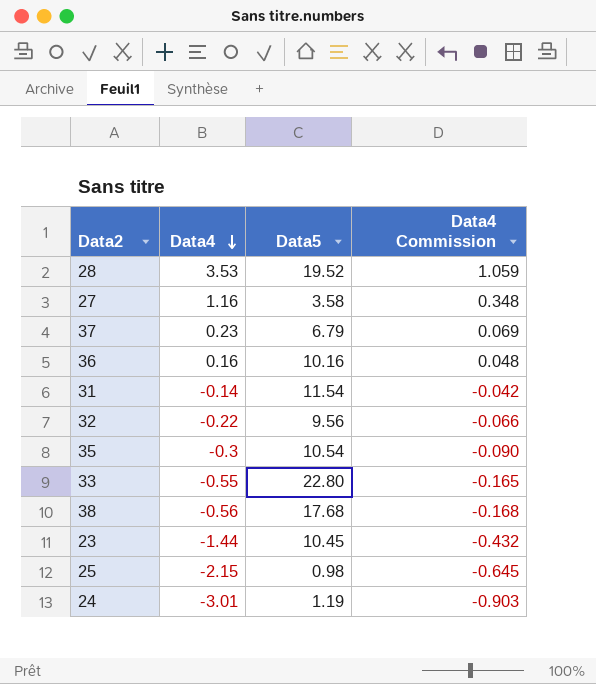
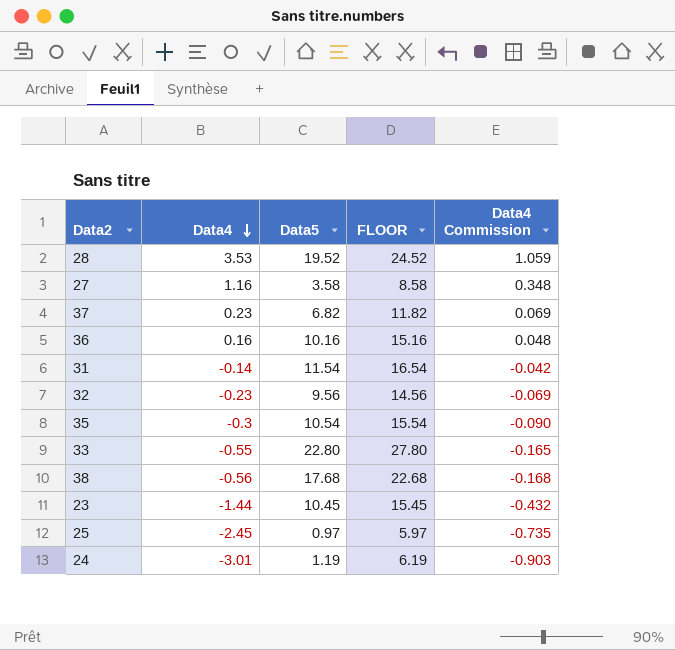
column FLOOR | formula: none -> [Data5] + 5
37 | Data5: 6.79 -> 6.82
32 | Data4: -0.22 -> -0.23
32 | Data4 Commission: -0.066 -> -0.069
25 | Data4: -2.15 -> -2.45
25 | Data5: 0.98 -> 0.97
25 | Data4 Commission: -0.645 -> -0.735

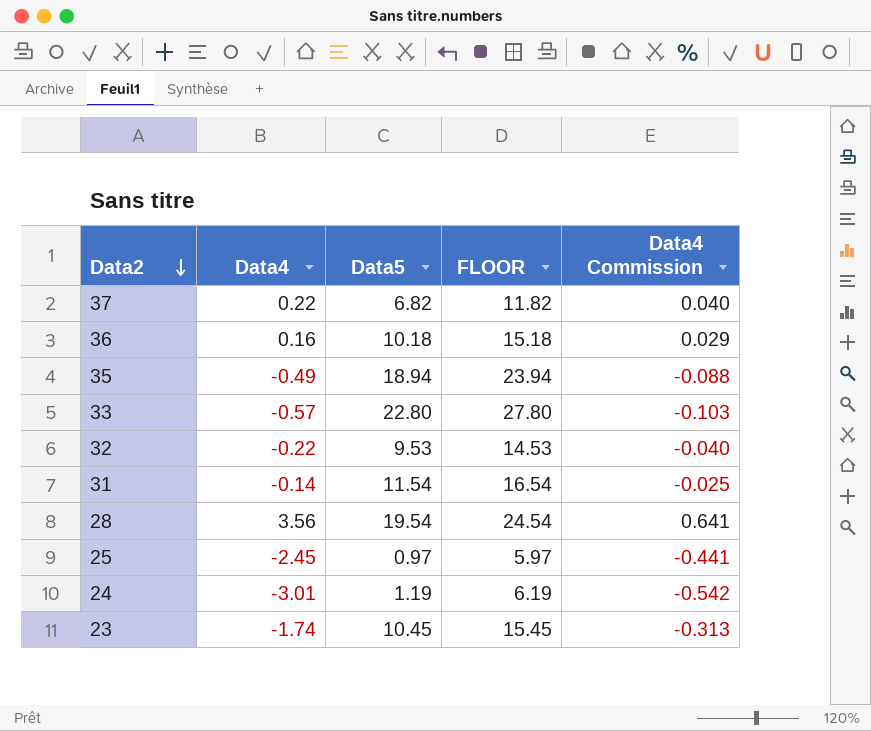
row order: Data4 descending -> Data2 descending
column Data4 Commission | formula: [Data4] * 0.3 -> [Data4] * 0.18
row 27: 1.16 | 3.58 | 8.58 | 0.348 -> none
row 38: -0.56 | 17.68 | 22.68 | -0.168 -> none
37 | Data4: 0.23 -> 0.22
36 | Data5: 10.16 -> 10.18
36 | FLOOR: 15.16 -> 15.18
35 | Data4: -0.3 -> -0.49
35 | Data5: 10.54 -> 18.94
35 | FLOOR: 15.54 -> 23.94
33 | Data4: -0.55 -> -0.57
32 | Data4: -0.23 -> -0.22
32 | Data5: 9.56 -> 9.53
32 | FLOOR: 14.56 -> 14.53
28 | Data4: 3.53 -> 3.56
28 | Data5: 19.52 -> 19.54
28 | FLOOR: 24.52 -> 24.54
23 | Data4: -1.44 -> -1.74

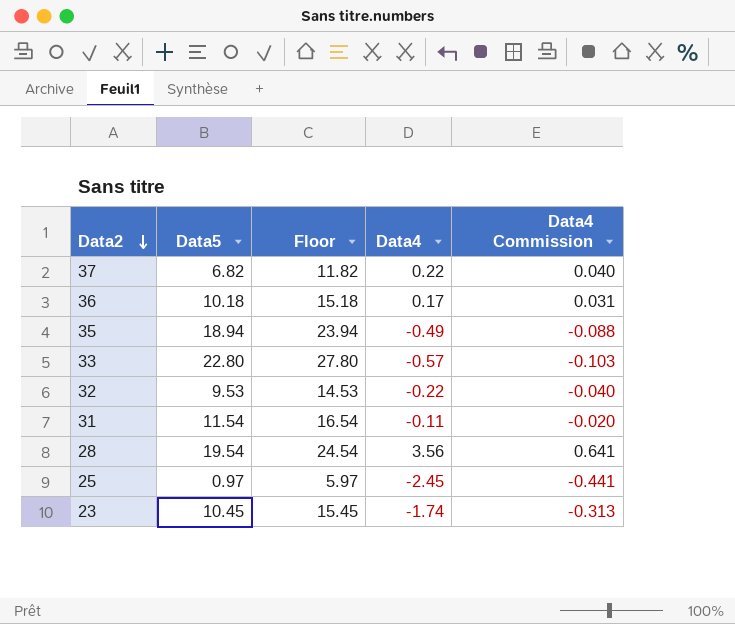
column name: FLOOR -> Floor
column Data4 | position: 2 -> 4
row 24: -3.01 | 1.19 | 6.19 | -0.542 -> none
36 | Data4: 0.16 -> 0.17
36 | Data4 Commission: 0.029 -> 0.031
31 | Data4: -0.14 -> -0.11
31 | Data4 Commission: -0.025 -> -0.020

